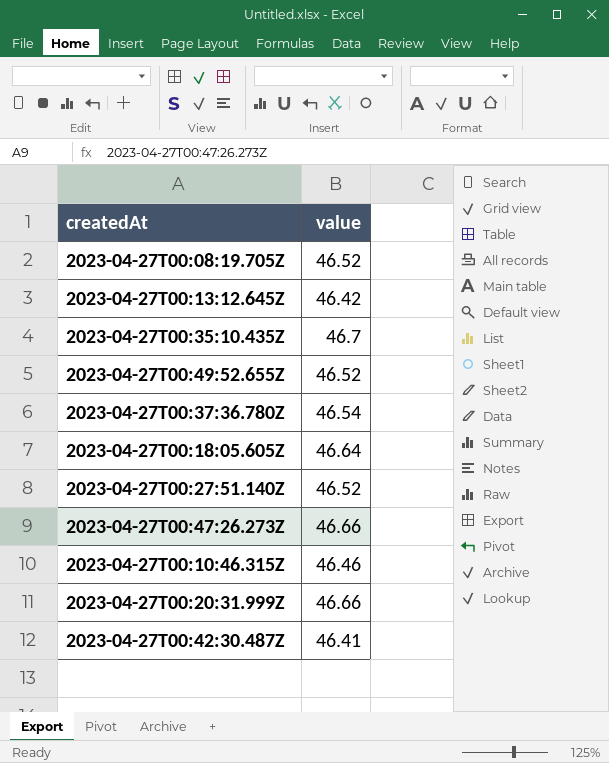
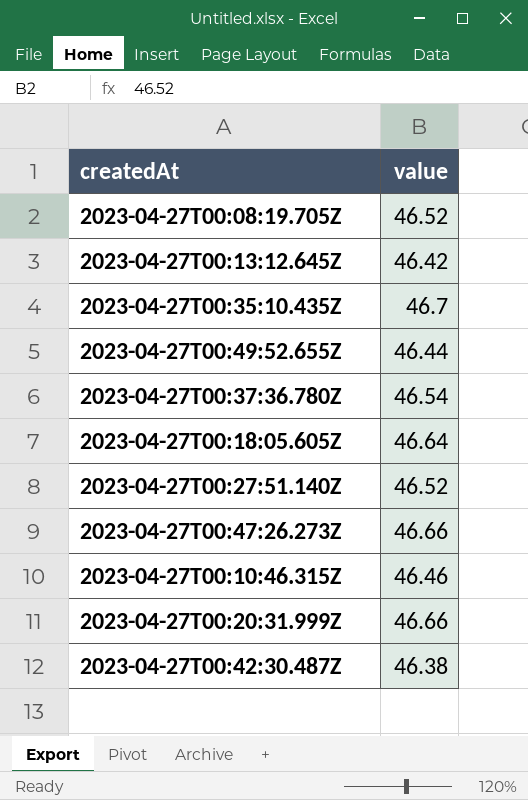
2023-04-27T00:49:52.655Z | value: 46.52 -> 46.44
2023-04-27T00:42:30.487Z | value: 46.41 -> 46.38

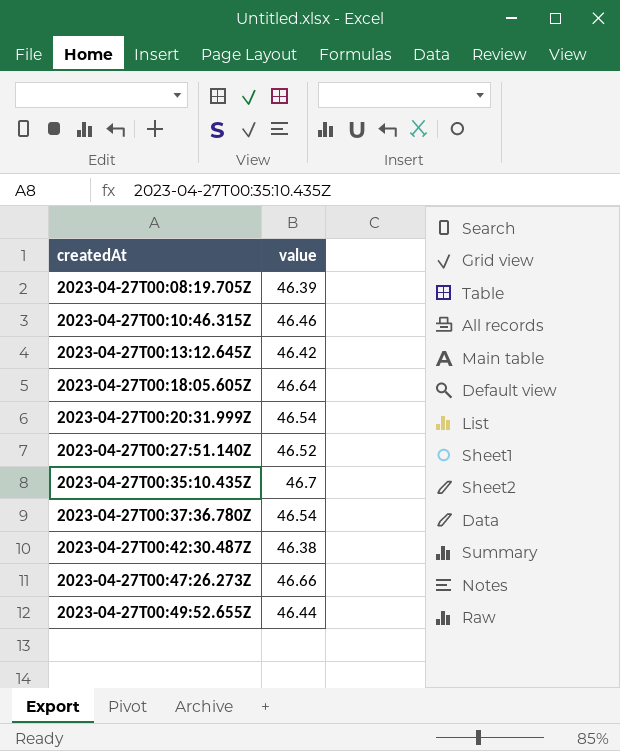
row order: none -> createdAt ascending
2023-04-27T00:08:19.705Z | value: 46.52 -> 46.39
2023-04-27T00:20:31.999Z | value: 46.66 -> 46.54

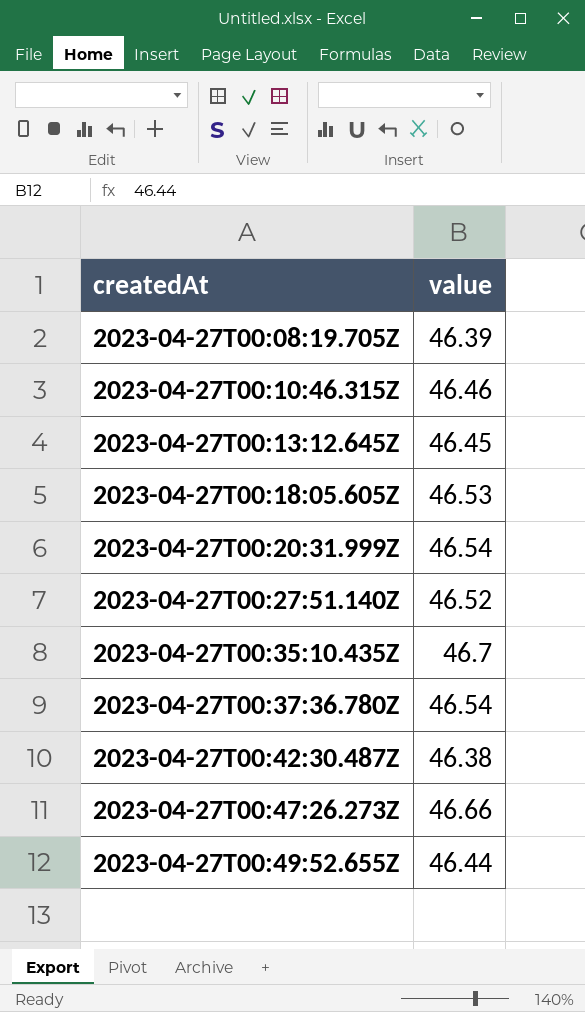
2023-04-27T00:13:12.645Z | value: 46.42 -> 46.45
2023-04-27T00:18:05.605Z | value: 46.64 -> 46.53

